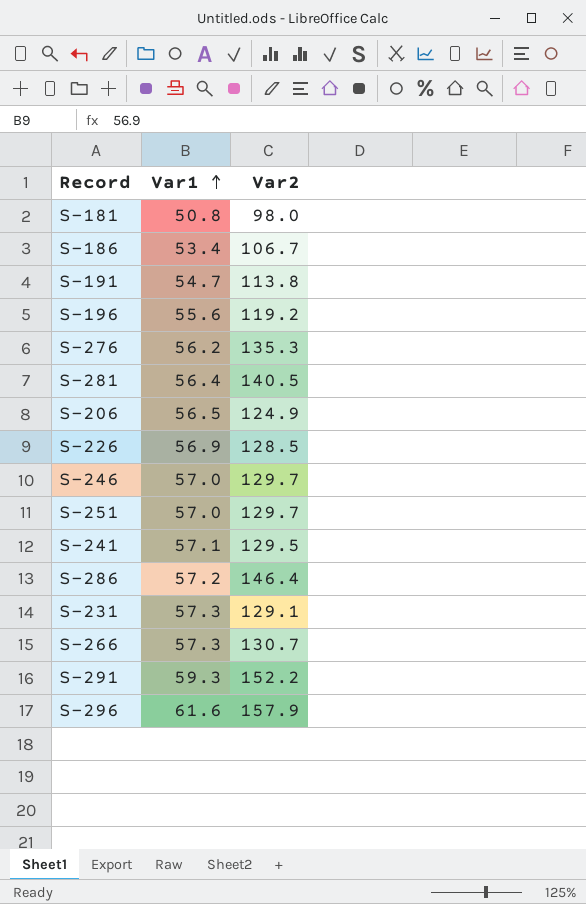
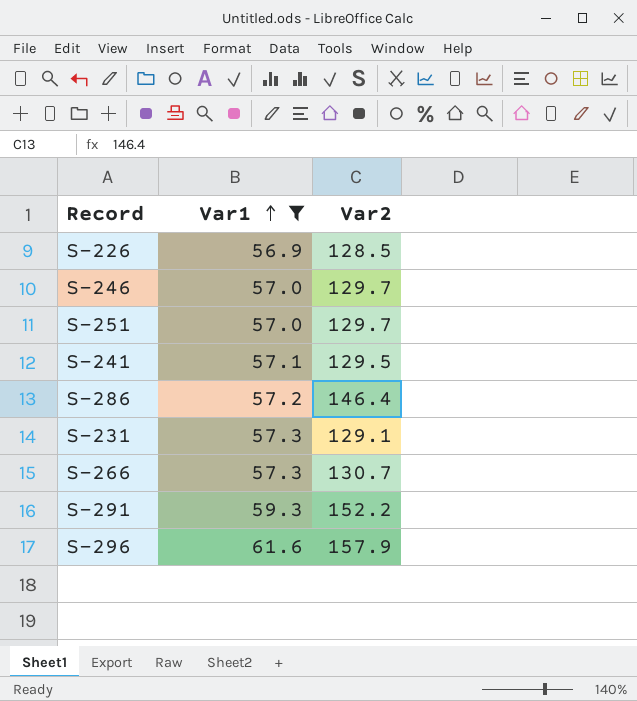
filter: none -> Var1 >= 56.9

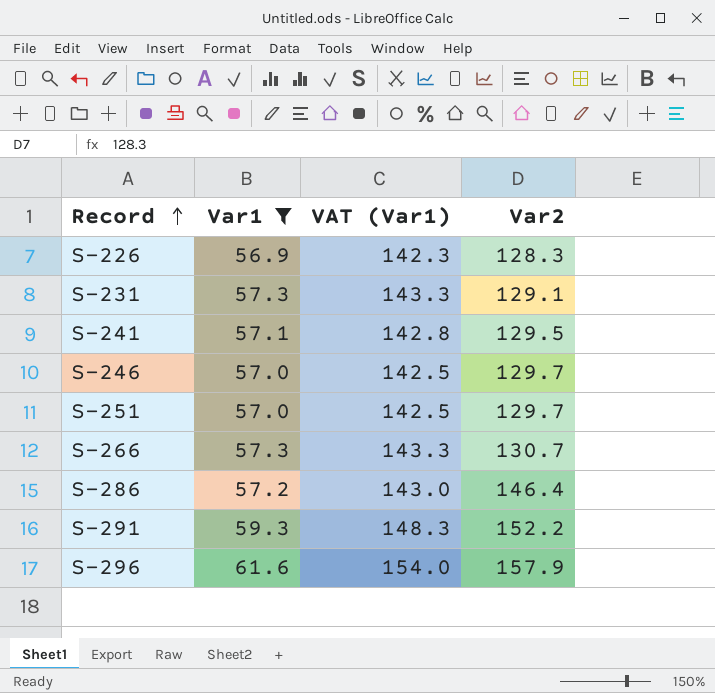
row order: Var1 ascending -> Record ascending
column VAT (Var1) | formula: none -> [Var1] * 2.5
S-226 | Var2: 128.5 -> 128.3

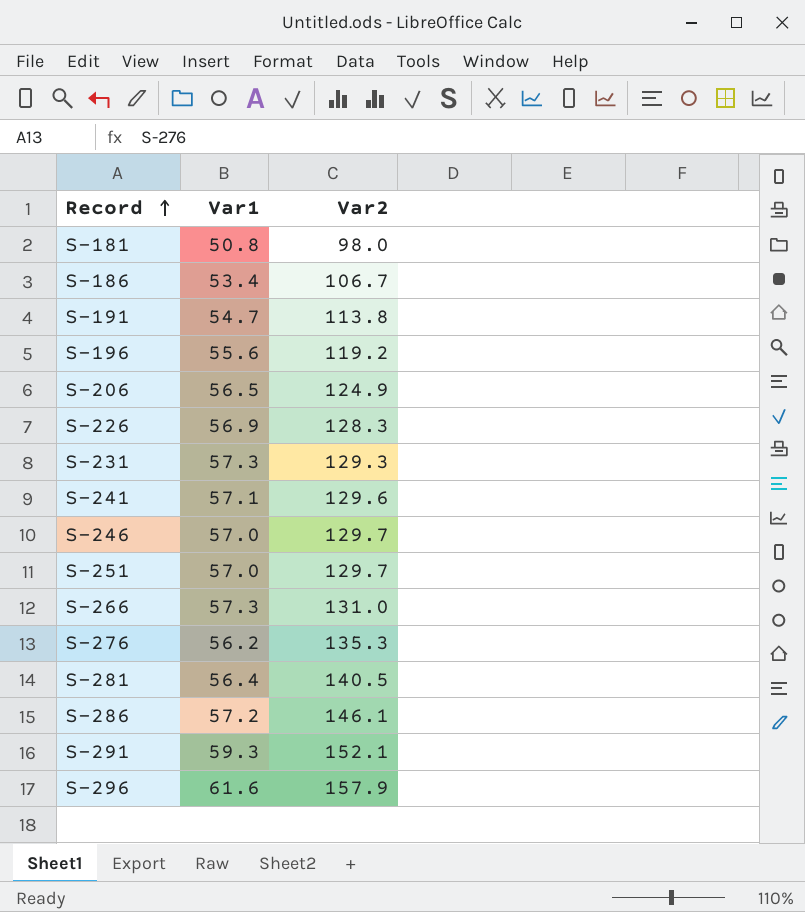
filter: Var1 >= 56.9 -> none
column VAT (Var1) | formula: [Var1] * 2.5 -> none
S-231 | Var2: 129.1 -> 129.3
S-241 | Var2: 129.5 -> 129.6
S-266 | Var2: 130.7 -> 131.0
S-286 | Var2: 146.4 -> 146.1
S-291 | Var2: 152.2 -> 152.1

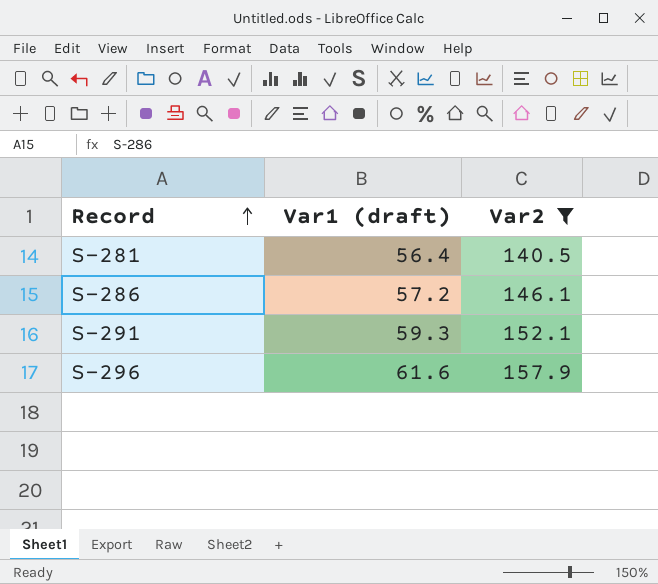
filter: none -> Var2 >= 140.5
column name: Var1 -> Var1 (draft)

